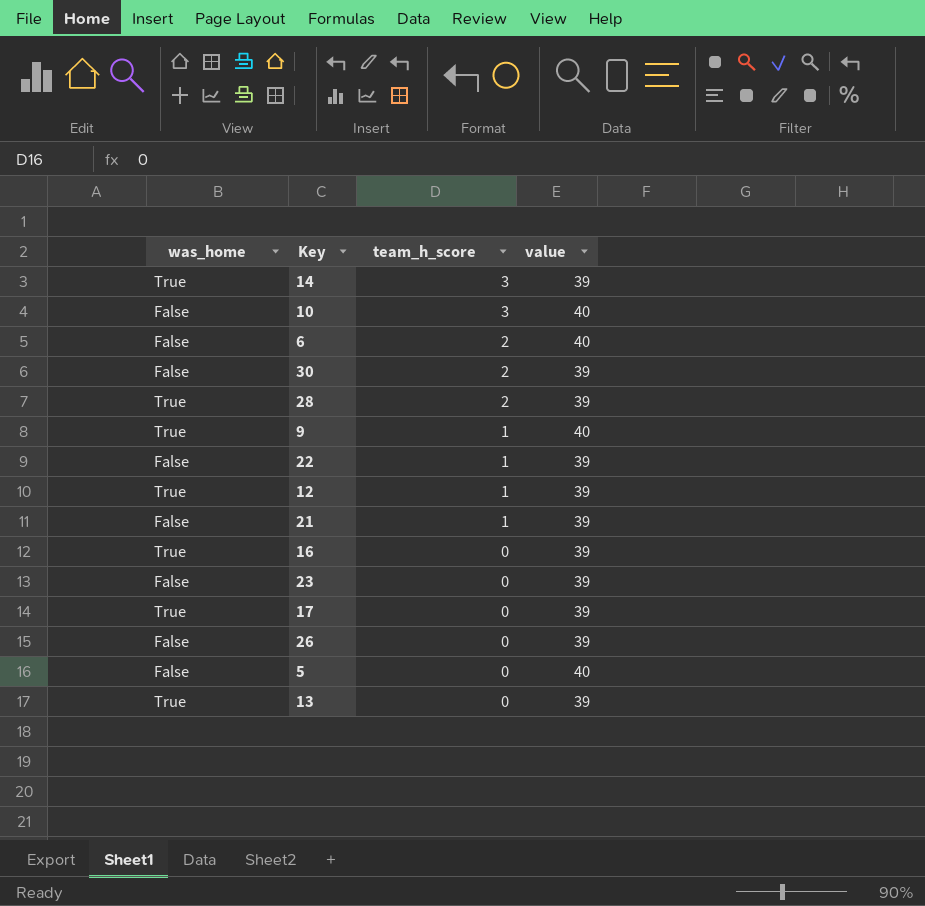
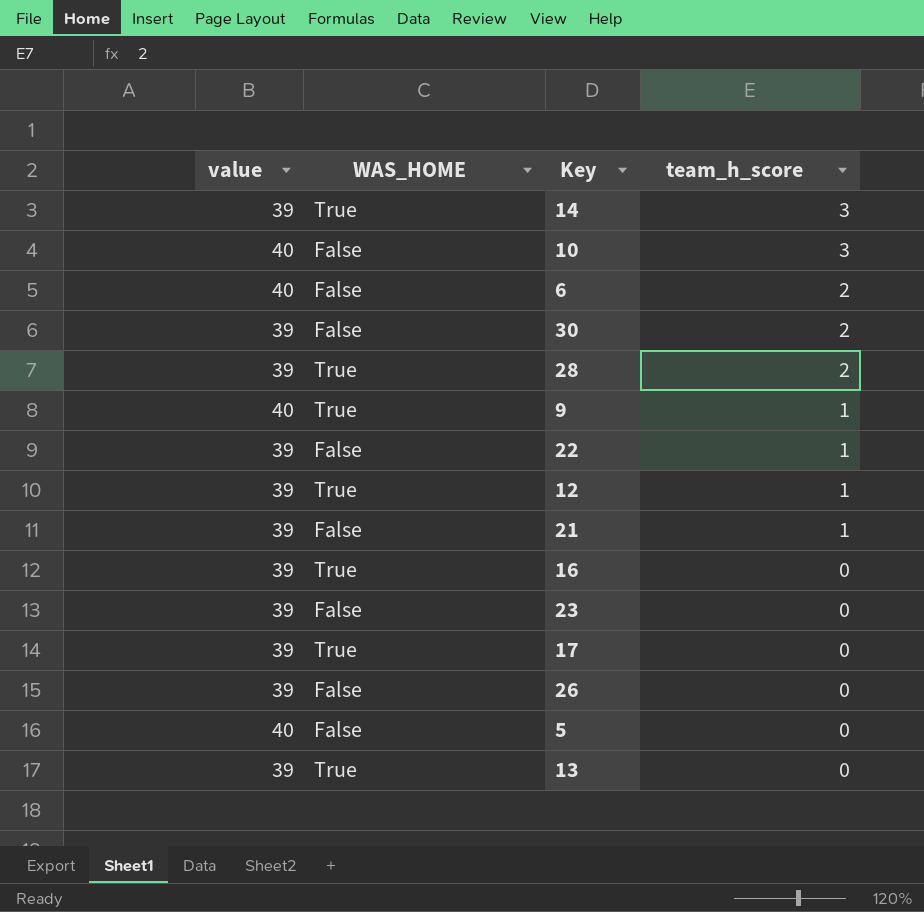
column value | position: 4 -> 1
column name: was_home -> WAS_HOME

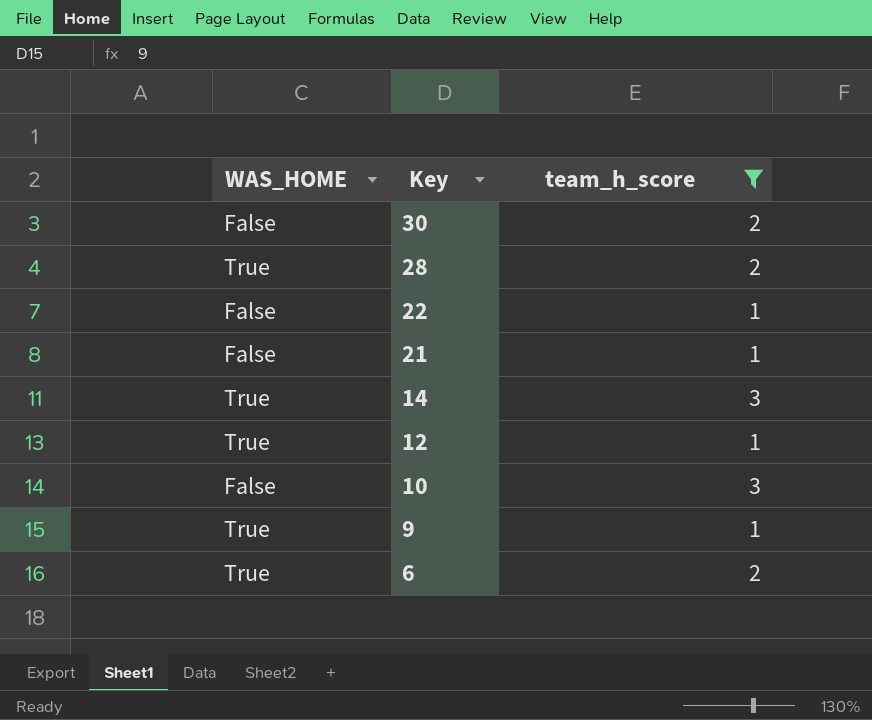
filter: none -> team_h_score != 0
row order: team_h_score descending -> Key descending
column value | position: 1 -> none
6 | WAS_HOME: False -> True

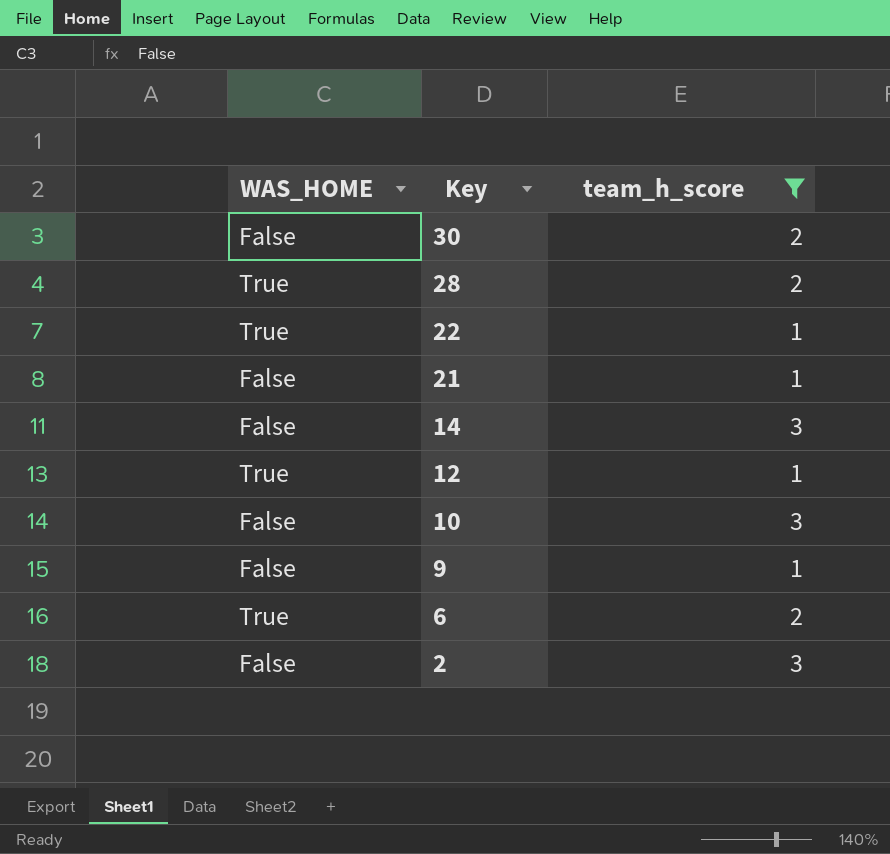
22 | WAS_HOME: False -> True
14 | WAS_HOME: True -> False
9 | WAS_HOME: True -> False
row 2: none -> False | 3

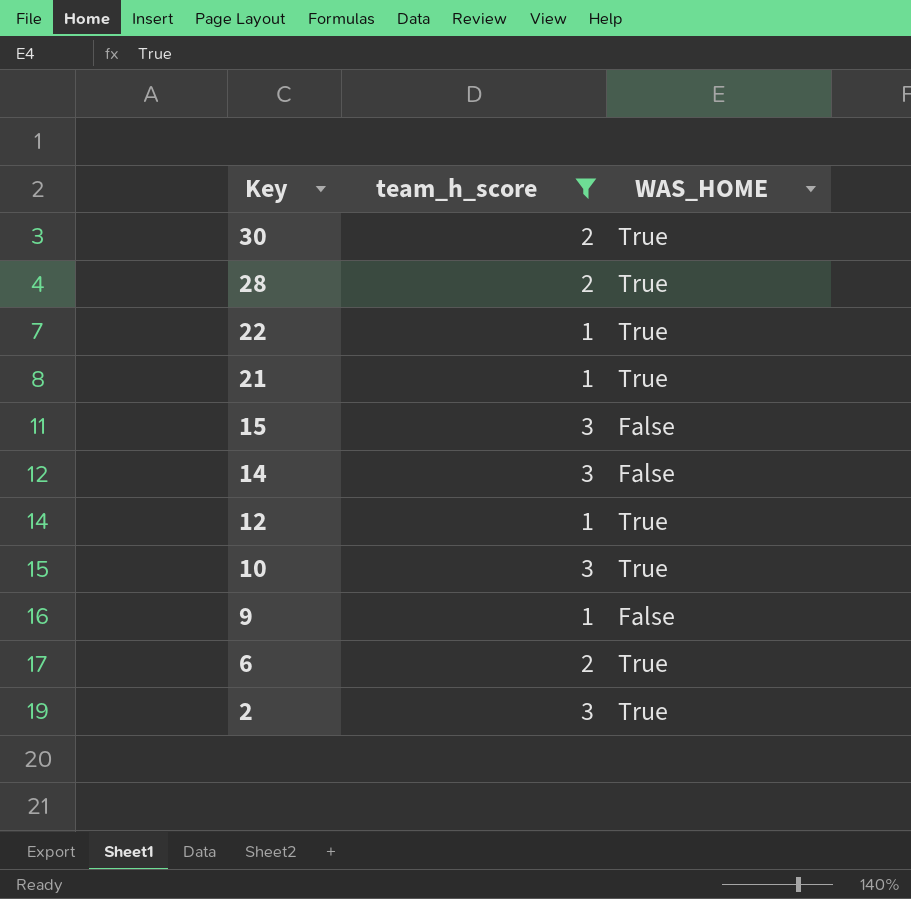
column WAS_HOME | position: 1 -> 3
30 | WAS_HOME: False -> True
21 | WAS_HOME: False -> True
row 15: none -> 3 | False
10 | WAS_HOME: False -> True
2 | WAS_HOME: False -> True

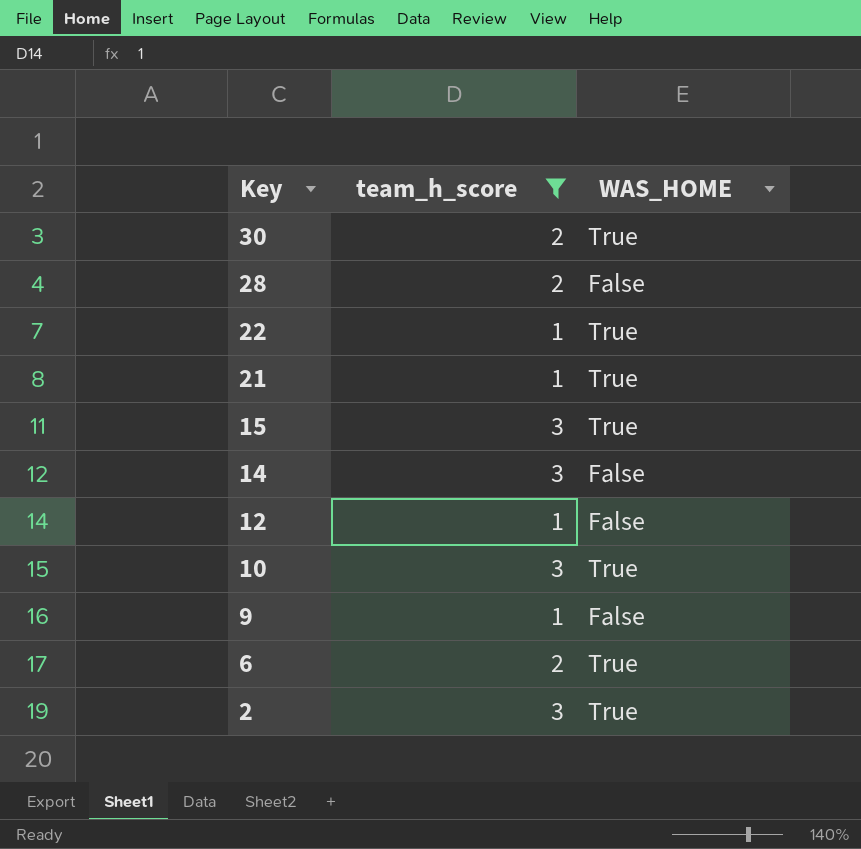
28 | WAS_HOME: True -> False
15 | WAS_HOME: False -> True
12 | WAS_HOME: True -> False

